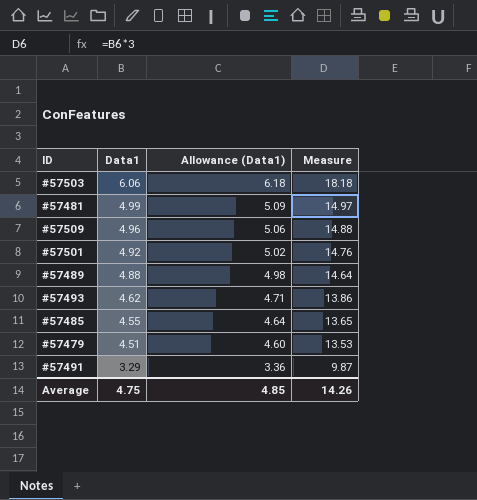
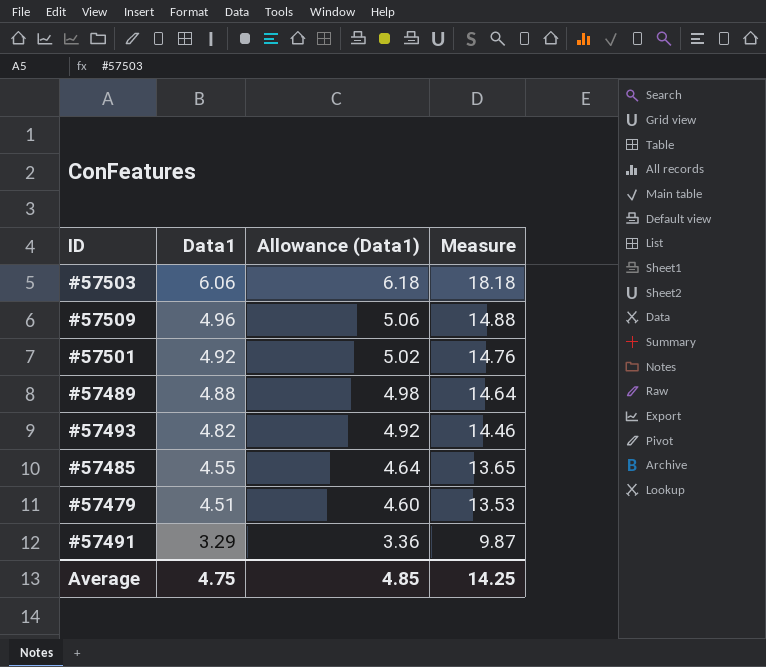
row #57481: 4.99 | 5.09 | 14.97 -> none
#57493 | Data1: 4.62 -> 4.82
#57493 | Allowance (Data1): 4.71 -> 4.92
#57493 | Measure: 13.86 -> 14.46
Average | Measure: 14.26 -> 14.25

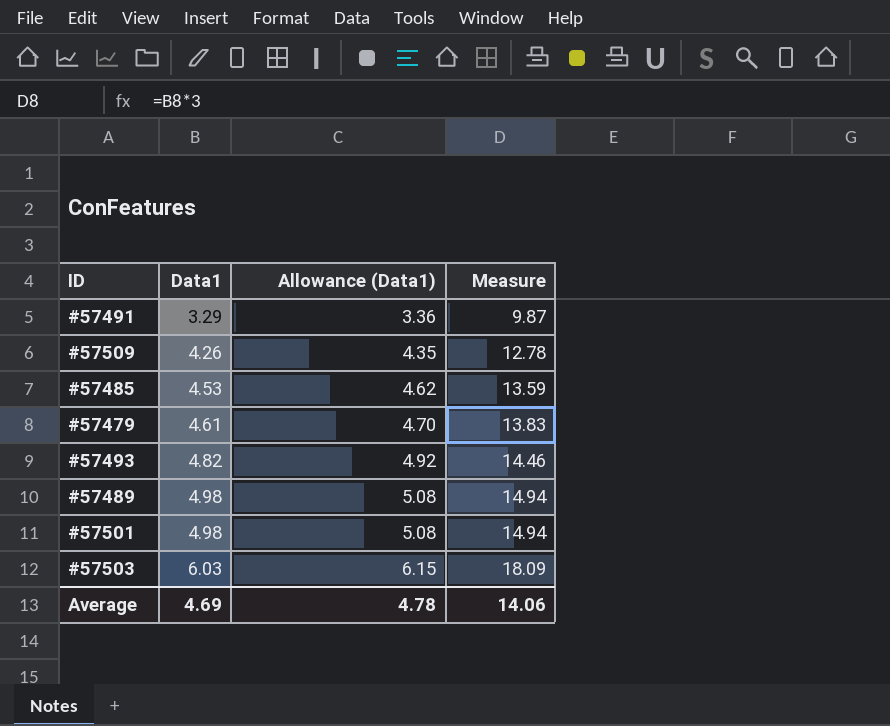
row order: Data1 descending -> Data1 ascending
#57509 | Data1: 4.96 -> 4.26
#57509 | Allowance (Data1): 5.06 -> 4.35
#57509 | Measure: 14.88 -> 12.78
#57485 | Data1: 4.55 -> 4.53
#57485 | Allowance (Data1): 4.64 -> 4.62
#57485 | Measure: 13.65 -> 13.59
#57479 | Data1: 4.51 -> 4.61
#57479 | Allowance (Data1): 4.60 -> 4.70
#57479 | Measure: 13.53 -> 13.83
#57489 | Data1: 4.88 -> 4.98
#57489 | Allowance (Data1): 4.98 -> 5.08
#57489 | Measure: 14.64 -> 14.94
#57501 | Data1: 4.92 -> 4.98
#57501 | Allowance (Data1): 5.02 -> 5.08
#57501 | Measure: 14.76 -> 14.94
#57503 | Data1: 6.06 -> 6.03
#57503 | Allowance (Data1): 6.18 -> 6.15
#57503 | Measure: 18.18 -> 18.09
Average | Data1: 4.75 -> 4.69
Average | Allowance (Data1): 4.85 -> 4.78
Average | Measure: 14.25 -> 14.06

